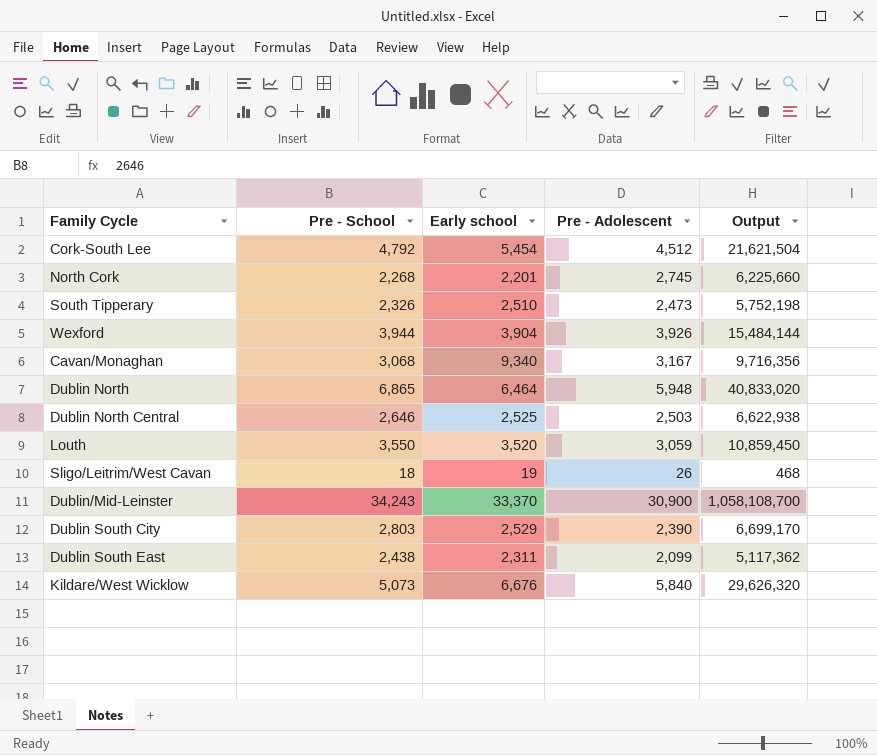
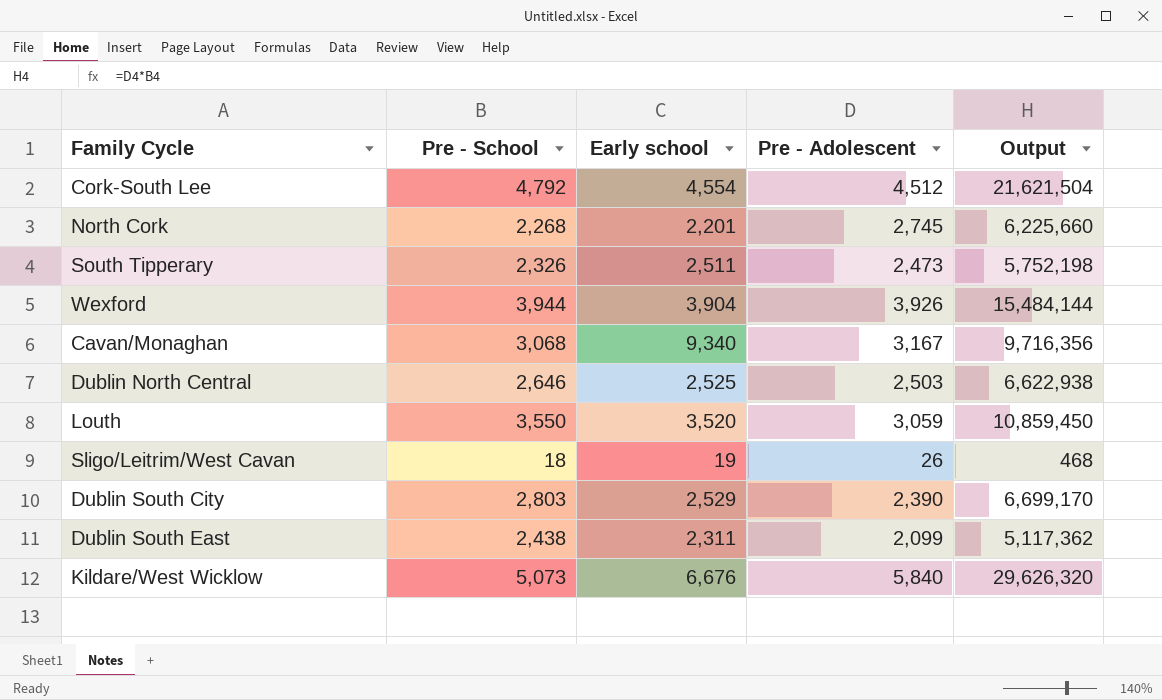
row Dublin North: 6,865 | 6,464 | 5,948 | 40,833,020 -> none
row Dublin/Mid-Leinster: 34,243 | 33,370 | 30,900 | 1,058,108,700 -> none
Cork-South Lee | Early school: 5,454 -> 4,554
South Tipperary | Early school: 2,510 -> 2,511

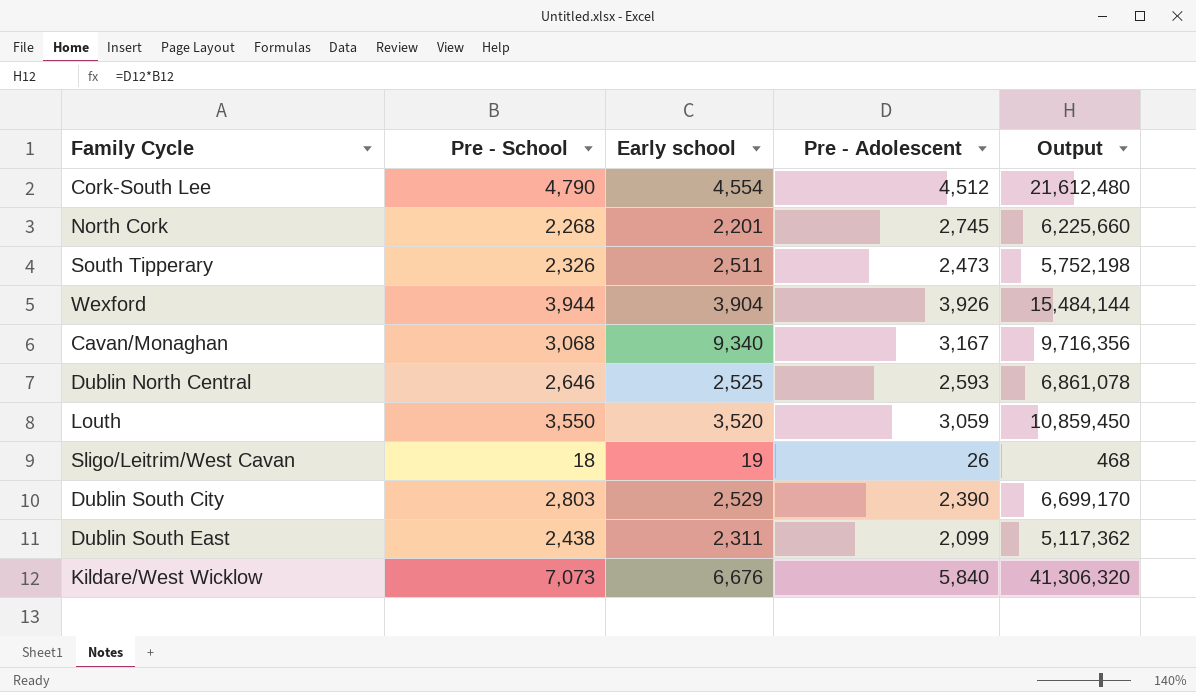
Cork-South Lee | Pre - School: 4,792 -> 4,790
Cork-South Lee | Output: 21,621,504 -> 21,612,480
Dublin North Central | Pre - Adolescent: 2,503 -> 2,593
Dublin North Central | Output: 6,622,938 -> 6,861,078
Kildare/West Wicklow | Pre - School: 5,073 -> 7,073
Kildare/West Wicklow | Output: 29,626,320 -> 41,306,320

